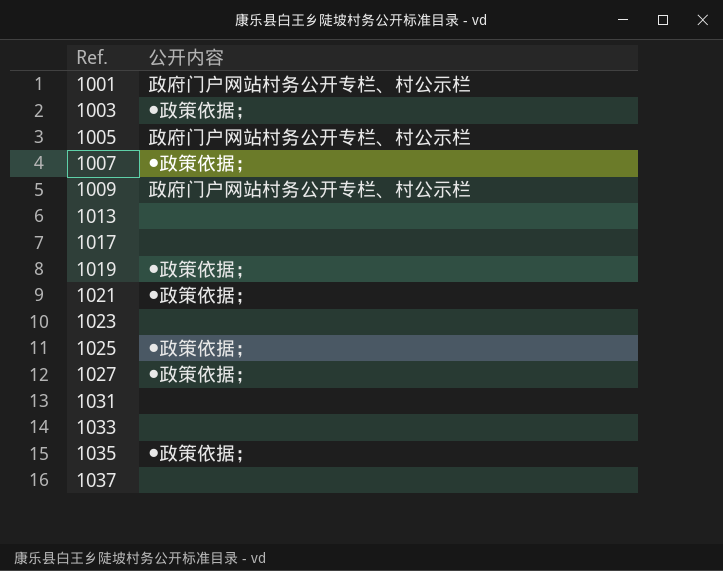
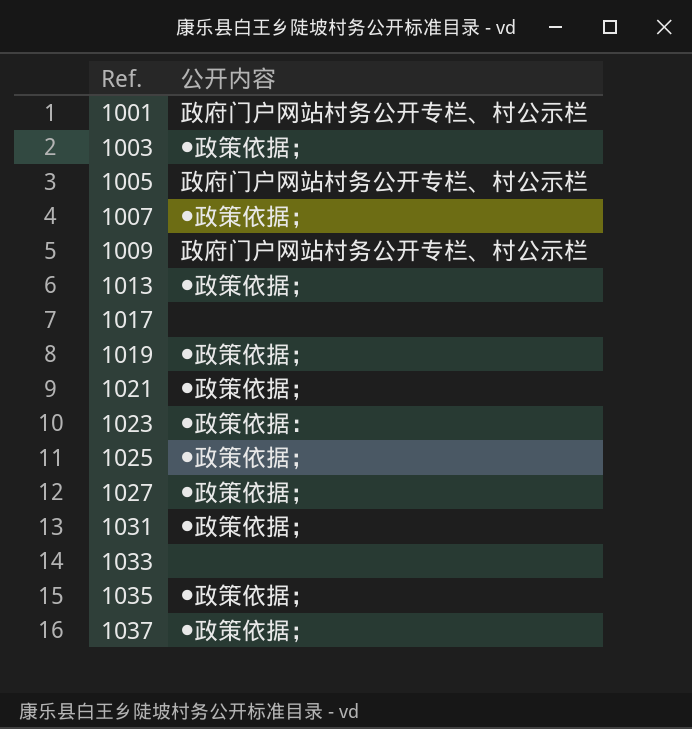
1013 | 公开内容: none -> ●政策依据；
1023 | 公开内容: none -> ●政策依据：
1031 | 公开内容: none -> ●政策依据；
1037 | 公开内容: none -> ●政策依据；

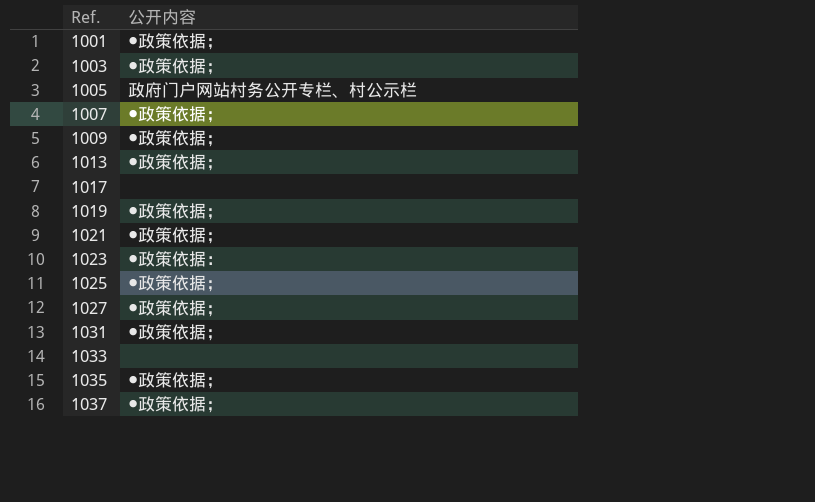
1001 | 公开内容: 政府门户网站村务公开专栏、村公示栏 -> ●政策依据；
1009 | 公开内容: 政府门户网站村务公开专栏、村公示栏 -> ●政策依据；

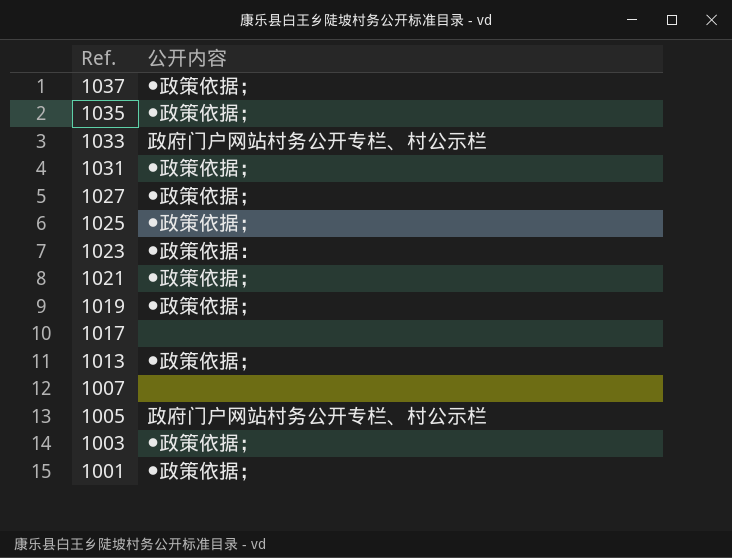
row order: Ref. ascending -> Ref. descending
row 1009: ●政策依据； -> none
1033 | 公开内容: none -> 政府门户网站村务公开专栏、村公示栏
1007 | 公开内容: ●政策依据； -> none

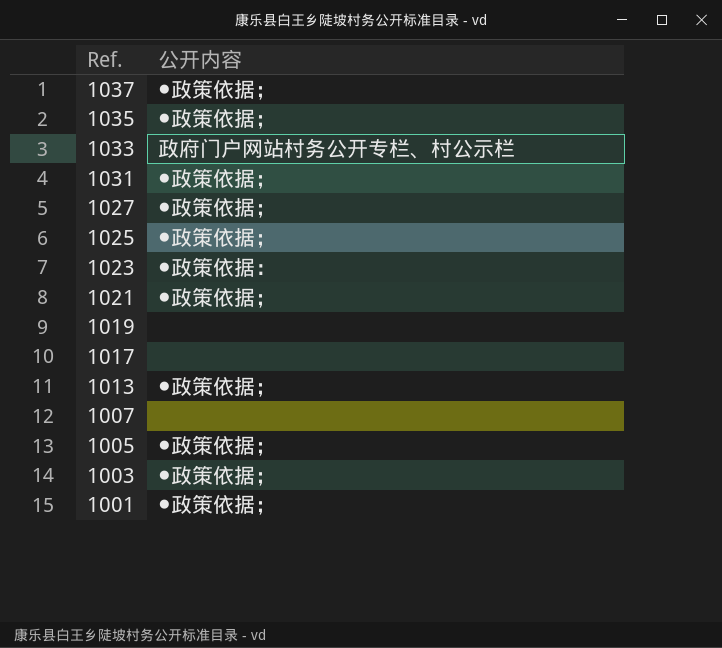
1019 | 公开内容: ●政策依据； -> none
1005 | 公开内容: 政府门户网站村务公开专栏、村公示栏 -> ●政策依据；

